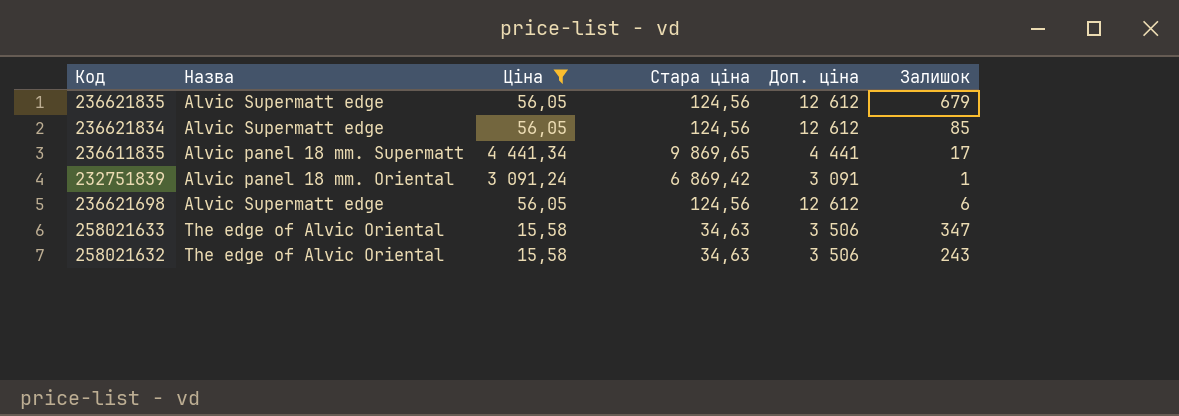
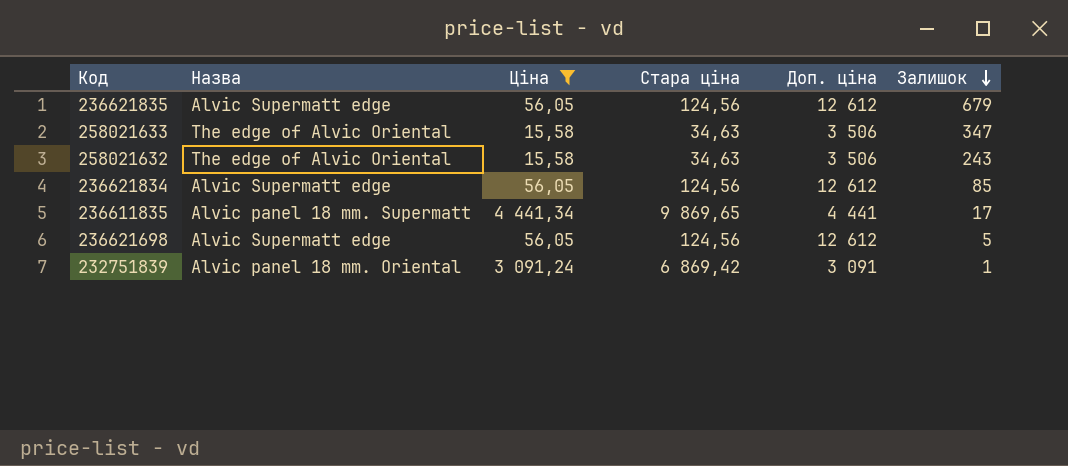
row order: none -> Залишок descending
236621698 | Залишок: 6 -> 5

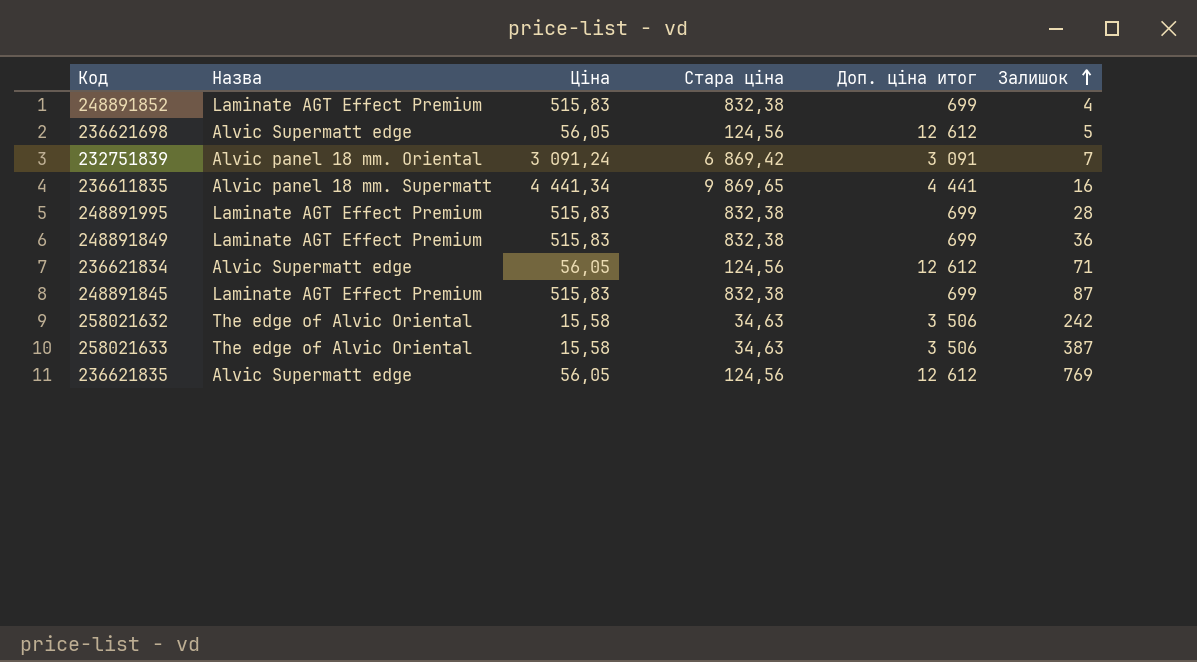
filter: Ціна != 515,83 -> none
row order: Залишок descending -> Залишок ascending
column name: Доп. ціна -> Доп. ціна итог
232751839 | Залишок: 1 -> 7
236611835 | Залишок: 17 -> 16
236621834 | Залишок: 85 -> 71
258021632 | Залишок: 243 -> 242
258021633 | Залишок: 347 -> 387
236621835 | Залишок: 679 -> 769

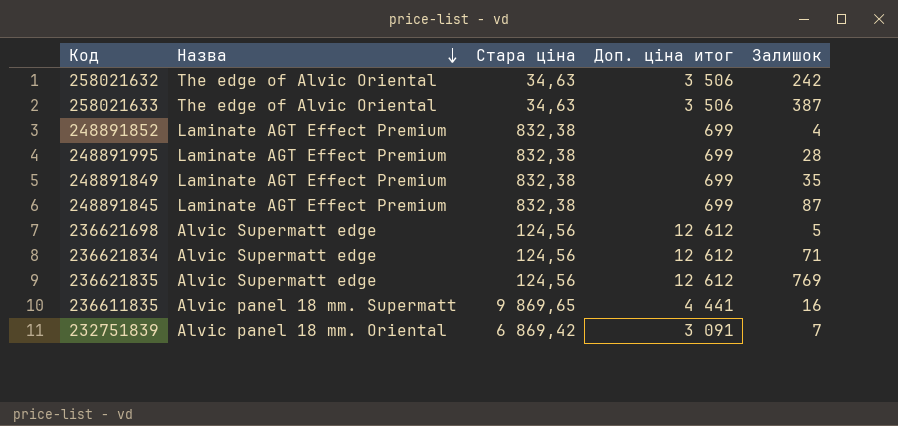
row order: Залишок ascending -> Назва descending
column Ціна | position: 3 -> none
248891849 | Залишок: 36 -> 35

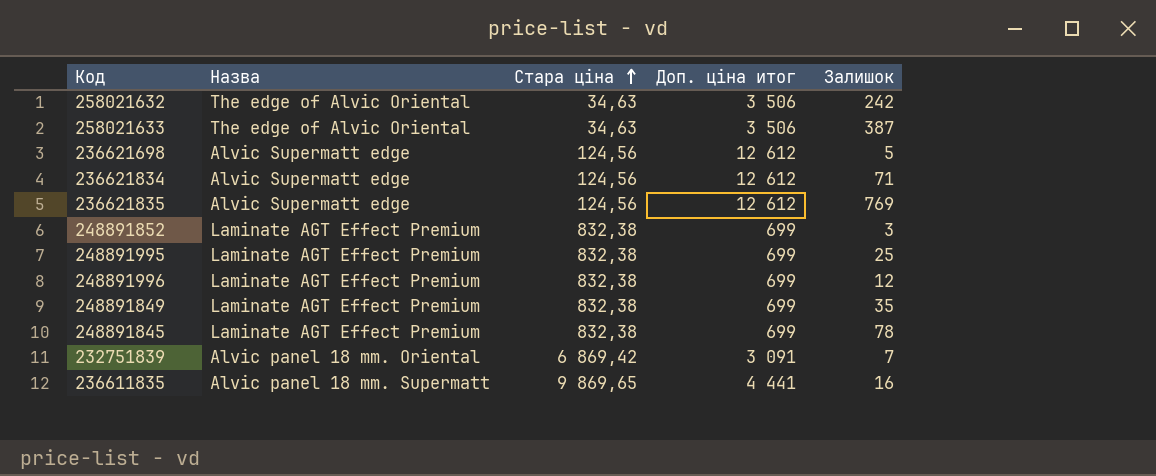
row order: Назва descending -> Стара ціна ascending
248891852 | Залишок: 4 -> 3
248891995 | Залишок: 28 -> 25
row 248891996: none -> Laminate AGT Effect Premium | 832,38 | 699 | 12
248891845 | Залишок: 87 -> 78

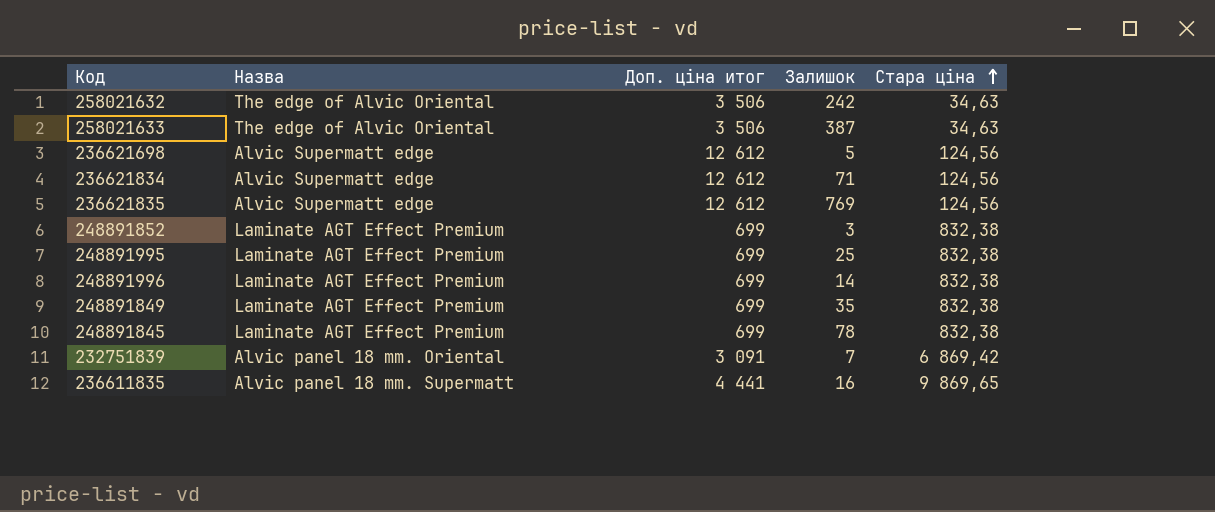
column Стара ціна | position: 3 -> 5
248891996 | Залишок: 12 -> 14

